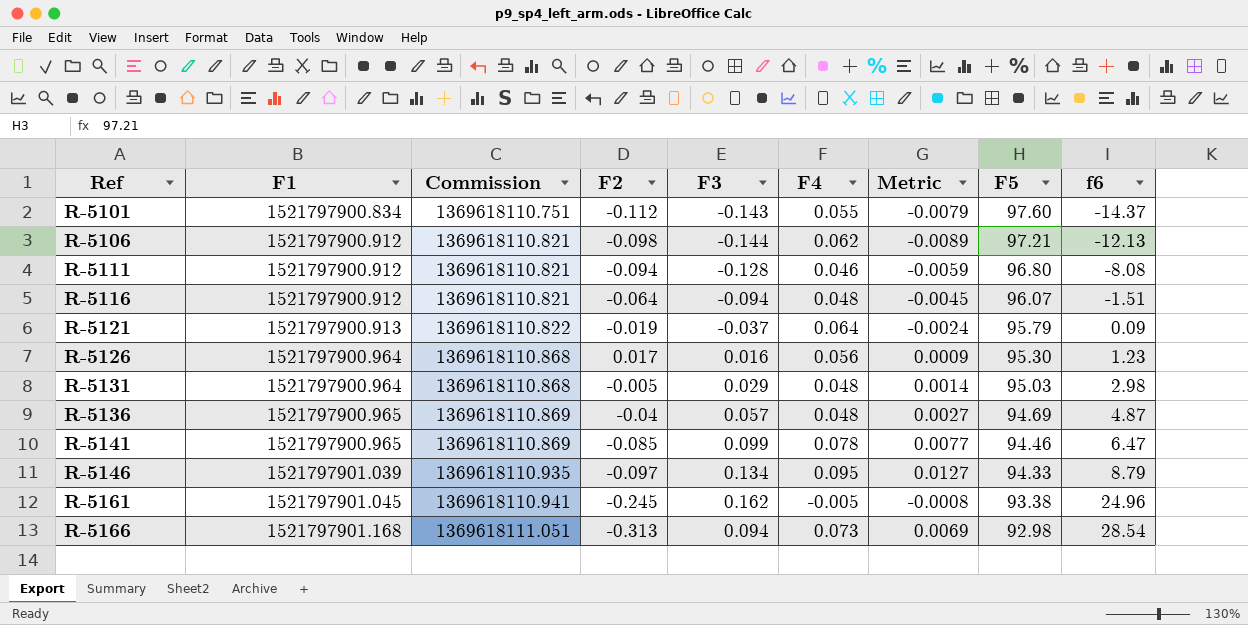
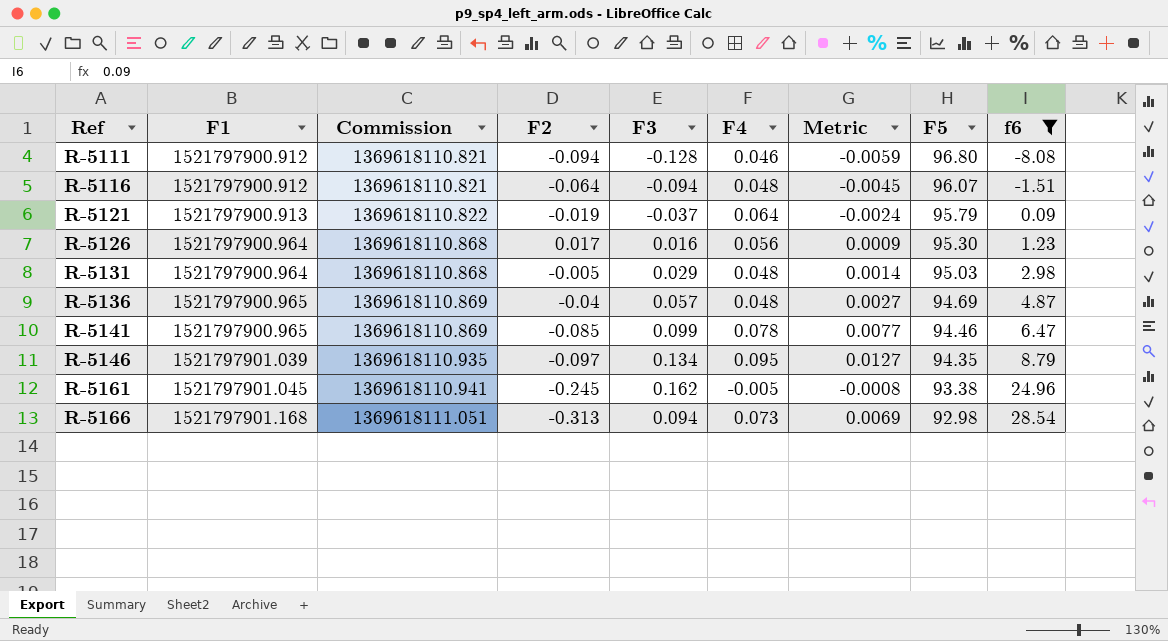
filter: none -> f6 >= -8.08
R-5146 | F5: 94.33 -> 94.35

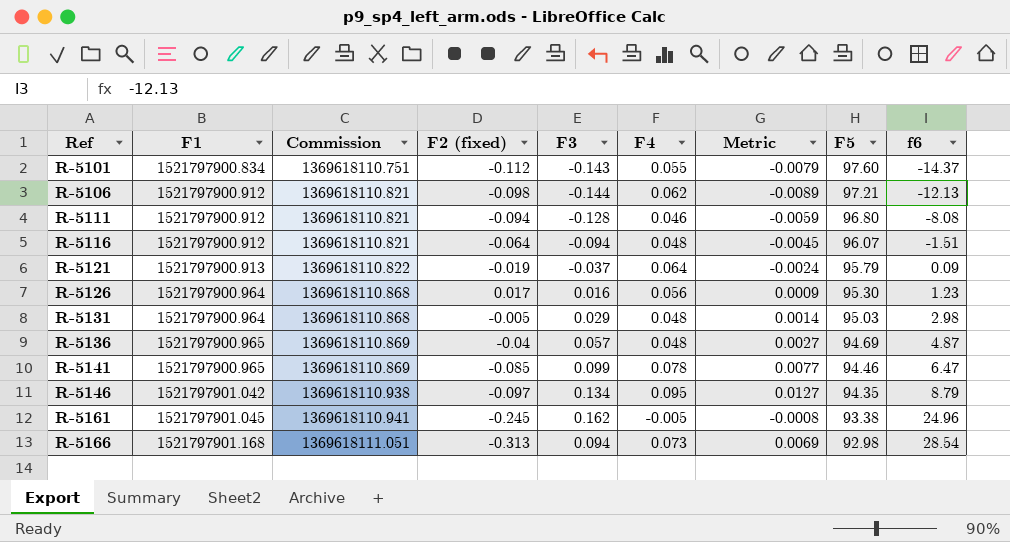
filter: f6 >= -8.08 -> none
column name: F2 -> F2 (fixed)
R-5146 | F1: 1521797901.039 -> 1521797901.042
R-5146 | Commission: 1369618110.935 -> 1369618110.938

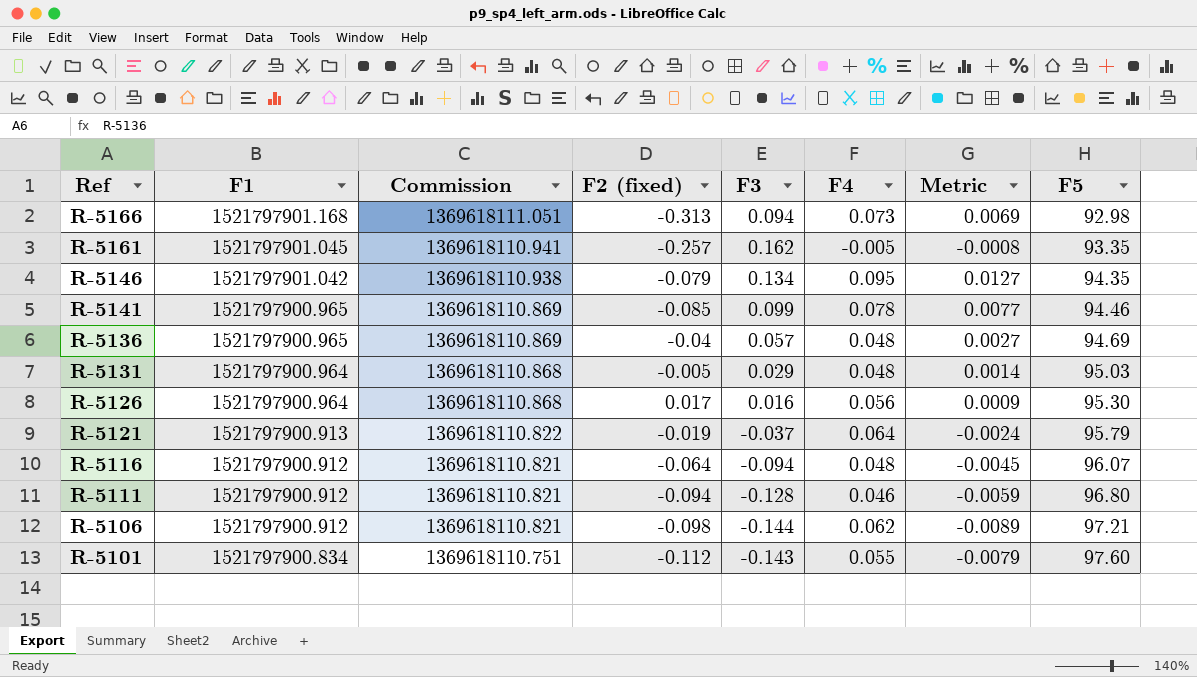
row order: Ref ascending -> Ref descending
column f6 | position: 9 -> none
R-5161 | F2 (fixed): -0.245 -> -0.257
R-5161 | F5: 93.38 -> 93.35
R-5146 | F2 (fixed): -0.097 -> -0.079

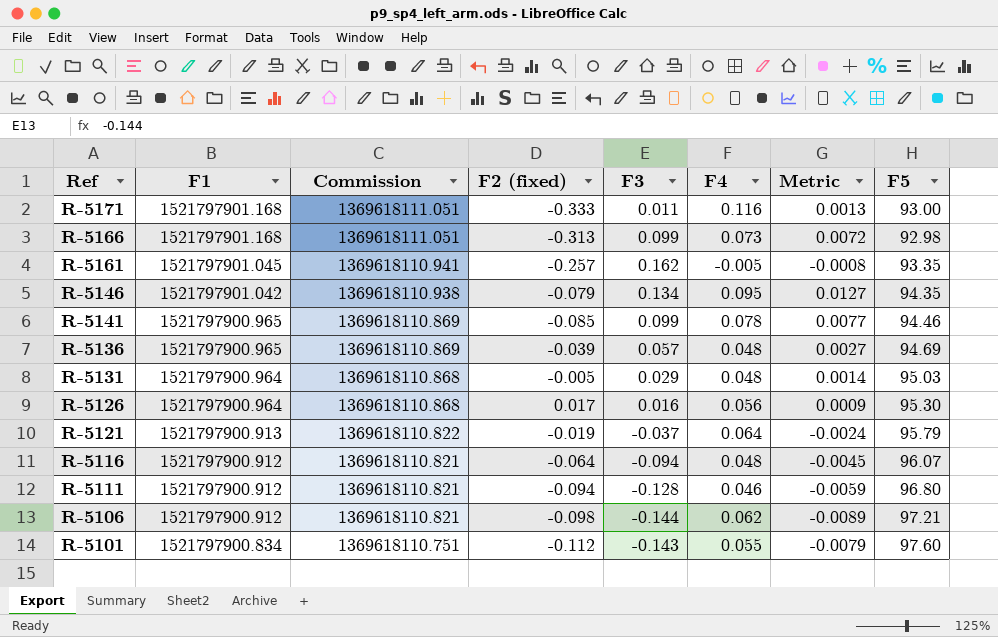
row R-5171: none -> 1521797901.168 | 1369618111.051 | -0.333 | 0.011 | 0.116 | 0.0013 | 93.00
R-5166 | F3: 0.094 -> 0.099
R-5166 | Metric: 0.0069 -> 0.0072
R-5136 | F2 (fixed): -0.04 -> -0.039

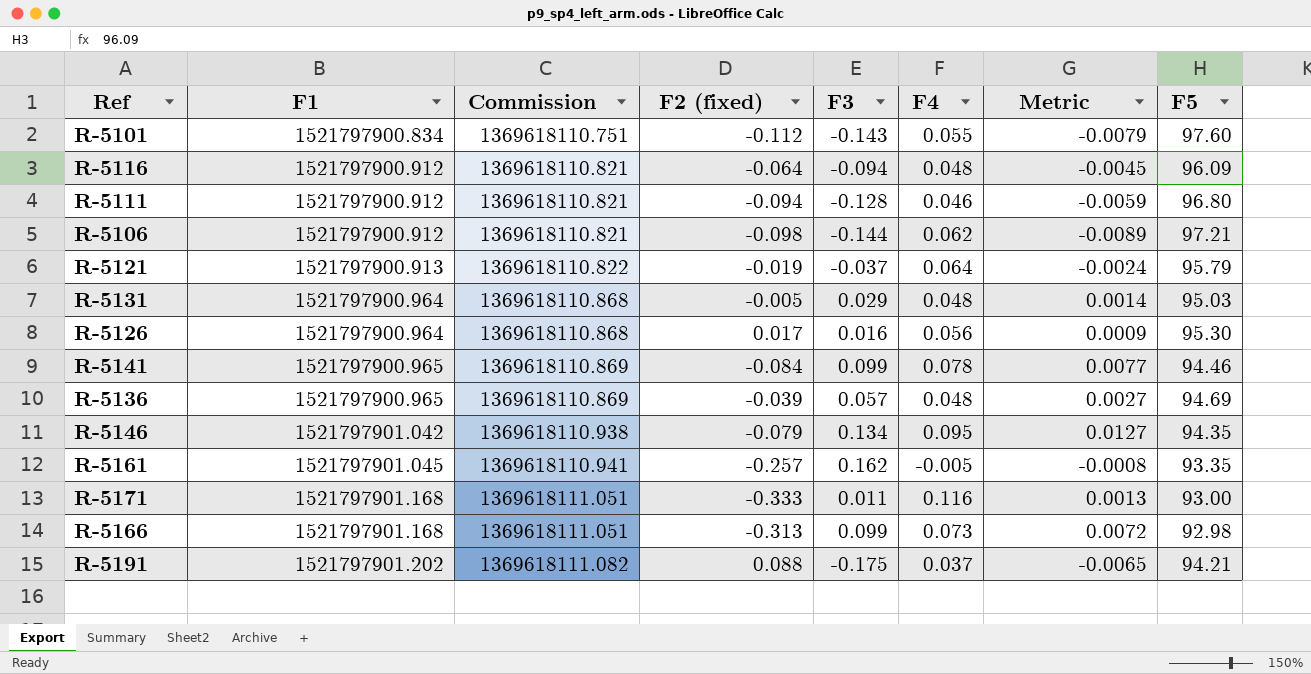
row order: Ref descending -> F1 ascending
R-5116 | F5: 96.07 -> 96.09
R-5141 | F2 (fixed): -0.085 -> -0.084
row R-5191: none -> 1521797901.202 | 1369618111.082 | 0.088 | -0.175 | 0.037 | -0.0065 | 94.21

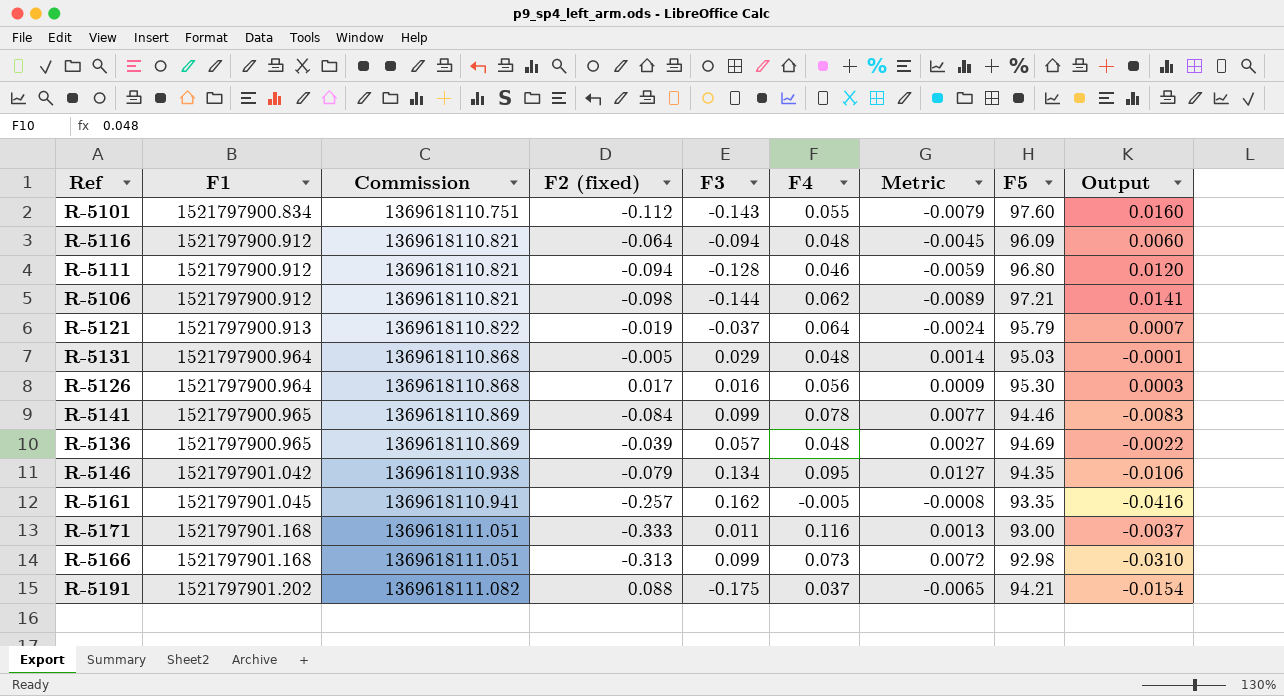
column Output | formula: none -> [F2 (fixed)] * [F3]

